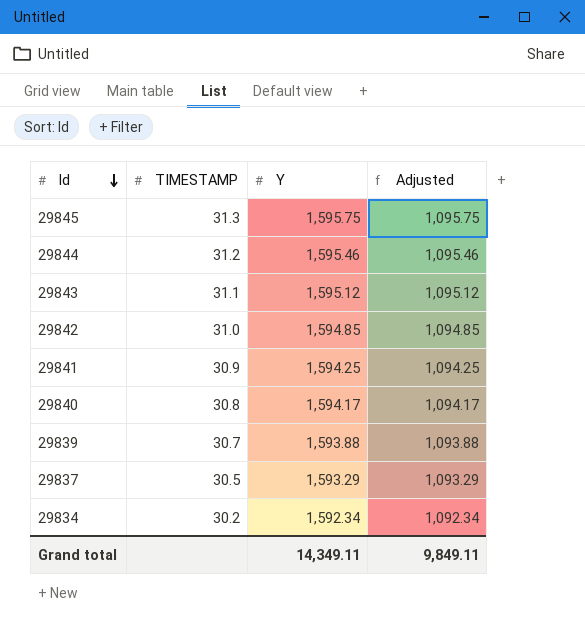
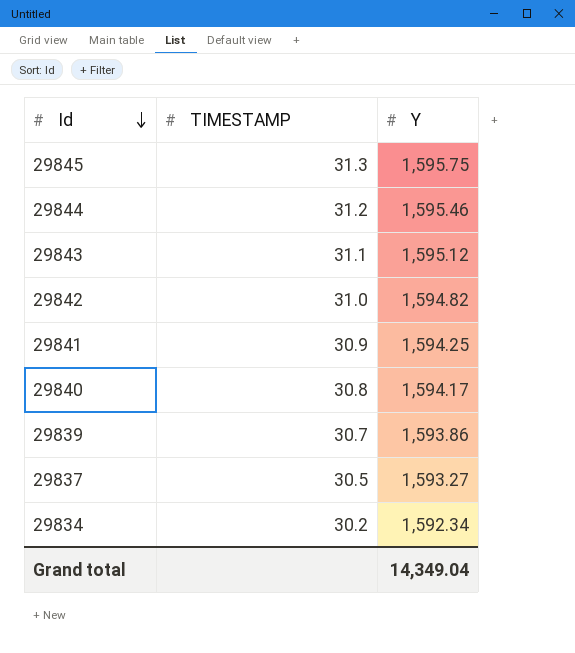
column Adjusted | formula: [Y] - 500 -> none
29842 | Y: 1,594.85 -> 1,594.82
29839 | Y: 1,593.88 -> 1,593.86
29837 | Y: 1,593.29 -> 1,593.27
Grand total | Y: 14,349.11 -> 14,349.04

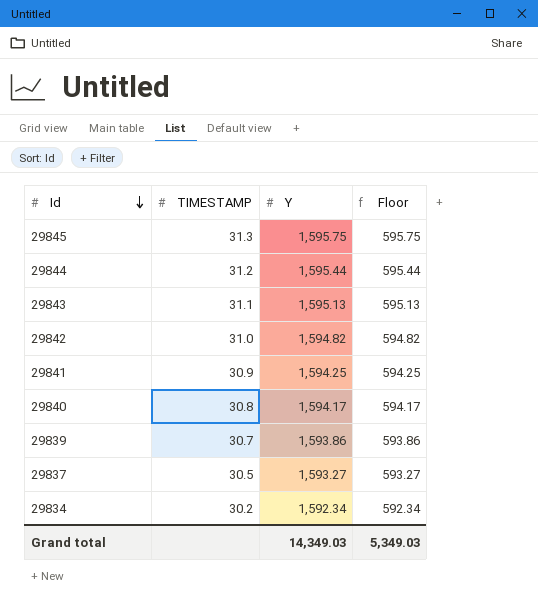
column Floor | formula: none -> [Y] - 1000
29844 | Y: 1,595.46 -> 1,595.44
29843 | Y: 1,595.12 -> 1,595.13
Grand total | Y: 14,349.04 -> 14,349.03

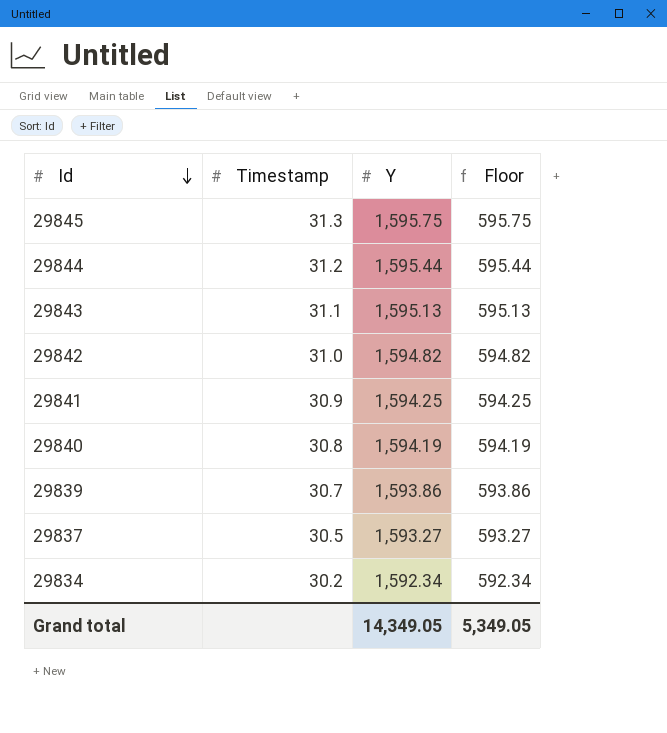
column name: TIMESTAMP -> Timestamp
29840 | Y: 1,594.17 -> 1,594.19
29840 | Floor: 594.17 -> 594.19
Grand total | Y: 14,349.03 -> 14,349.05
Grand total | Floor: 5,349.03 -> 5,349.05

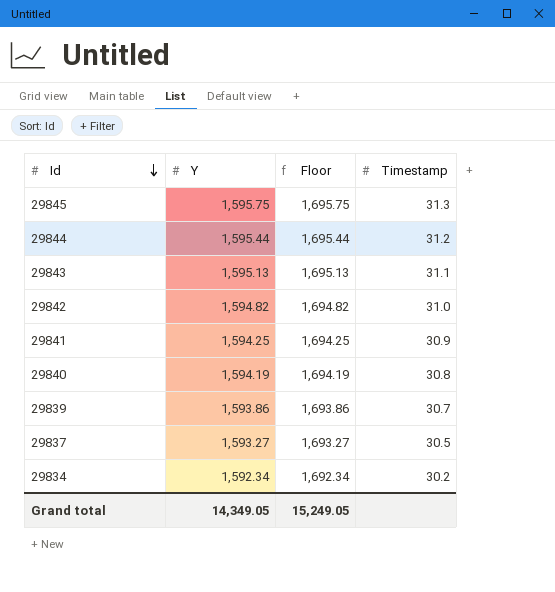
column Floor | formula: [Y] - 1000 -> [Y] + 100
column Timestamp | position: 2 -> 4
Grand total | Floor: 5,349.05 -> 15,249.05

